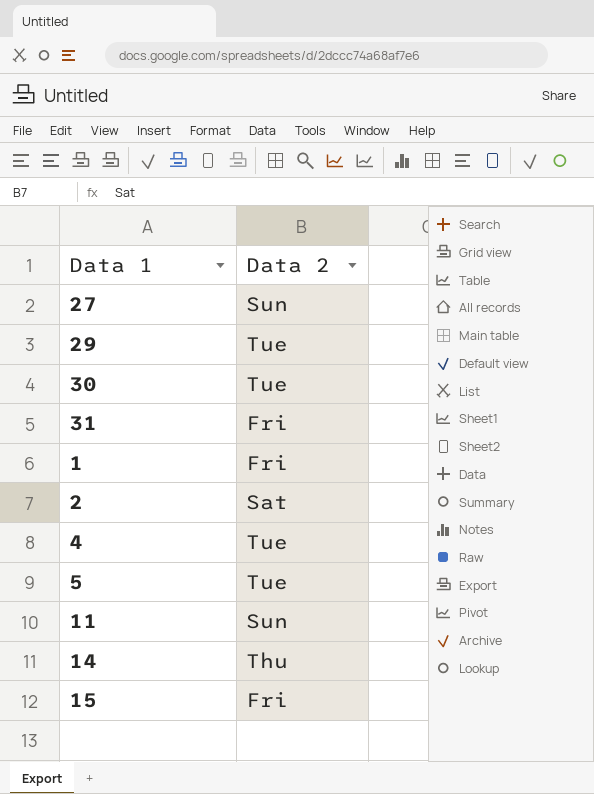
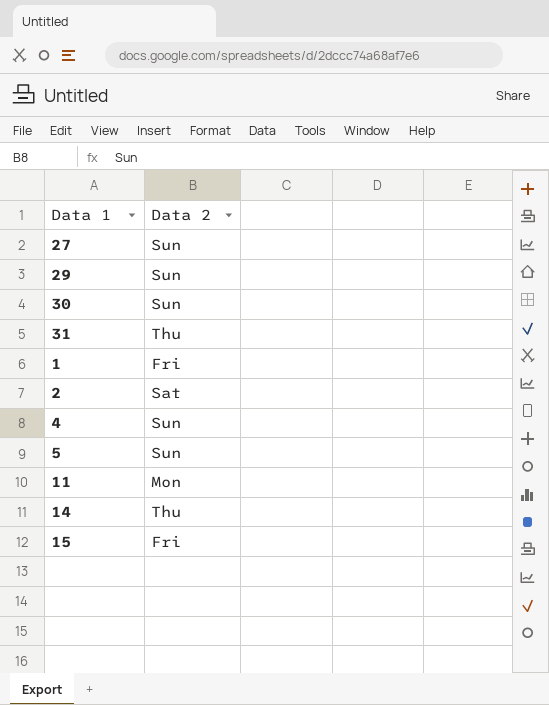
29 | Data 2: Tue -> Sun
30 | Data 2: Tue -> Sun
31 | Data 2: Fri -> Thu
4 | Data 2: Tue -> Sun
5 | Data 2: Tue -> Sun
11 | Data 2: Sun -> Mon

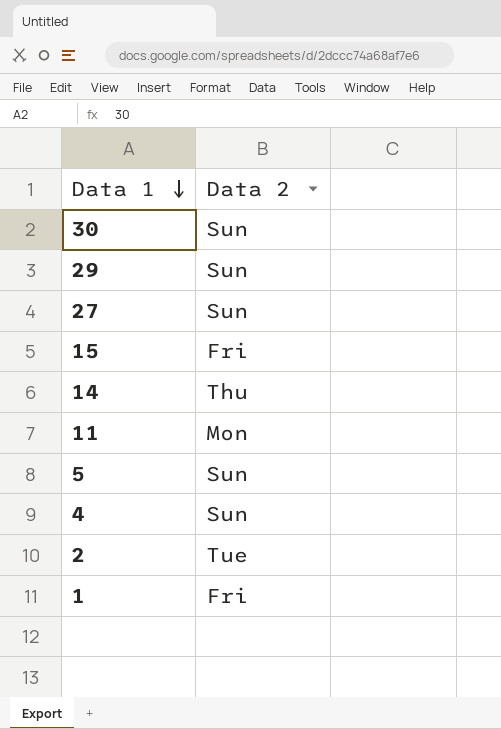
row order: none -> Data 1 descending
row 31: Thu -> none
2 | Data 2: Sat -> Tue

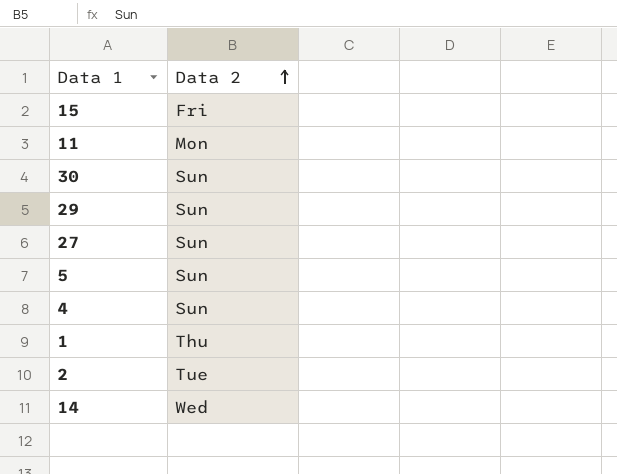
row order: Data 1 descending -> Data 2 ascending
1 | Data 2: Fri -> Thu
14 | Data 2: Thu -> Wed

